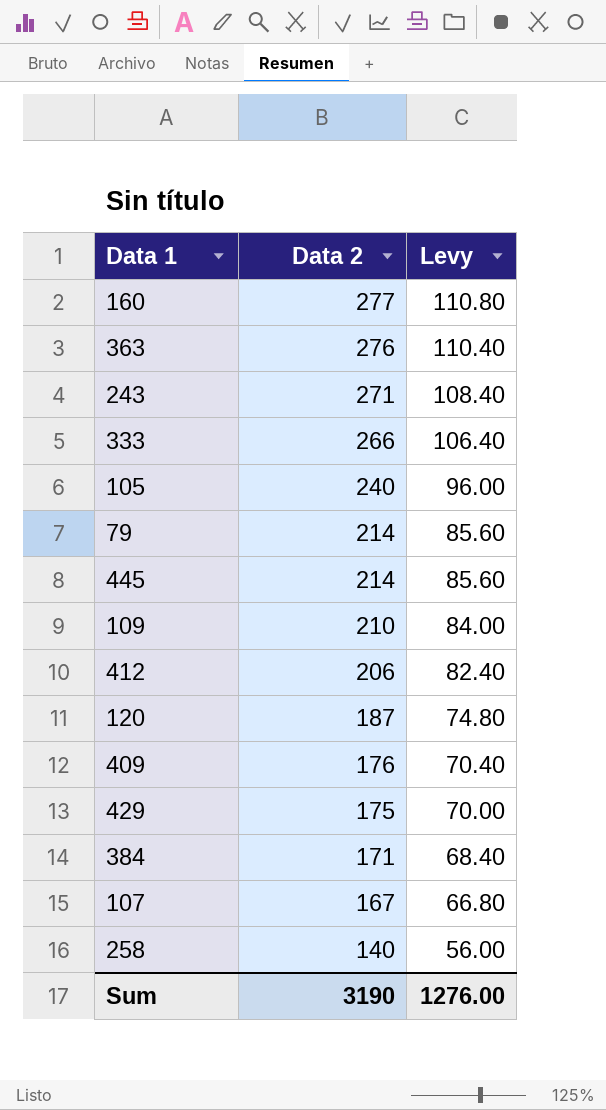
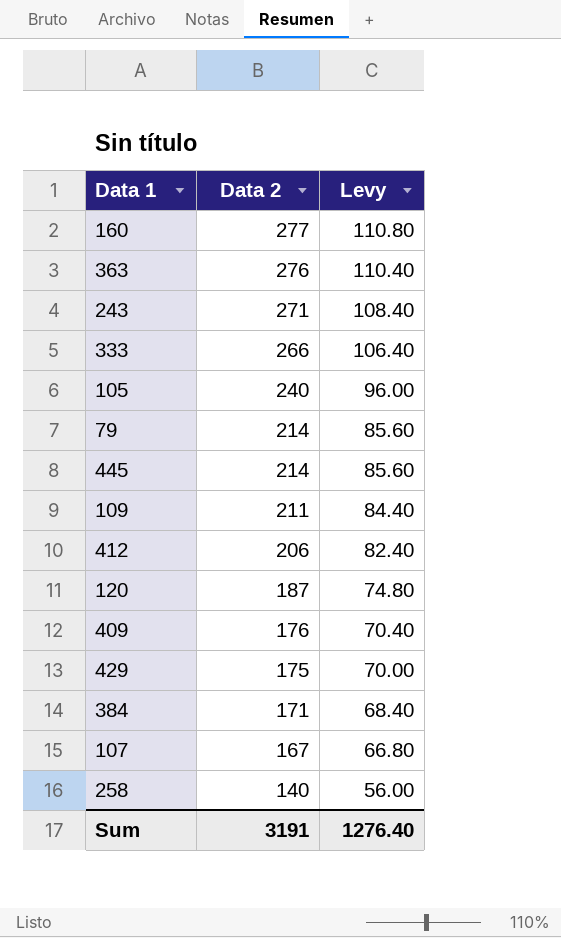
109 | Data 2: 210 -> 211
109 | Levy: 84.00 -> 84.40
Sum | Data 2: 3190 -> 3191
Sum | Levy: 1276.00 -> 1276.40

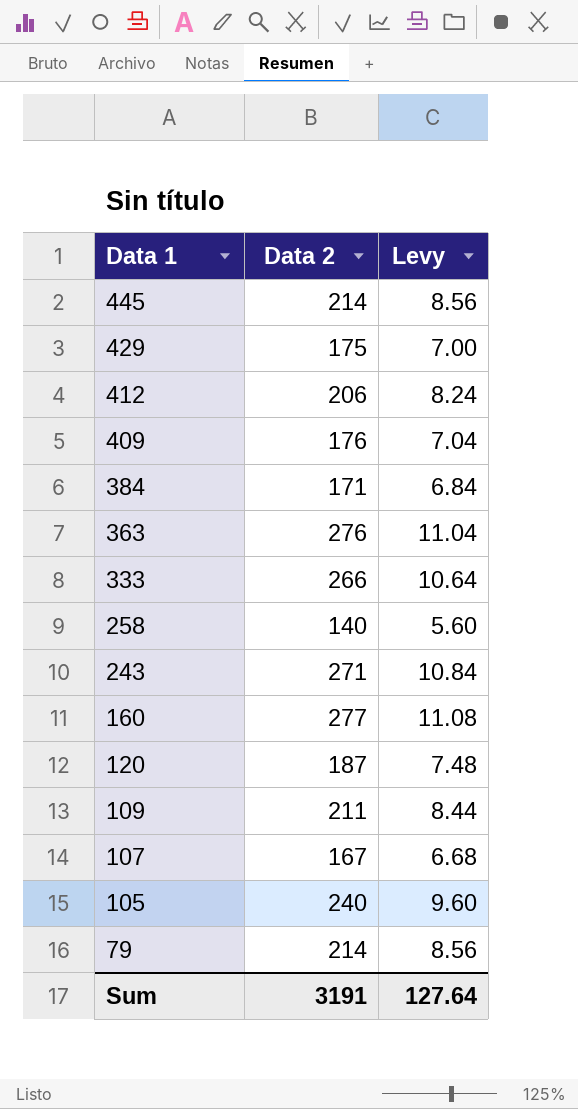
row order: Data 2 descending -> Data 1 descending
column Levy | formula: [Data 2] * 0.4 -> [Data 2] * 0.04
Sum | Levy: 1276.40 -> 127.64

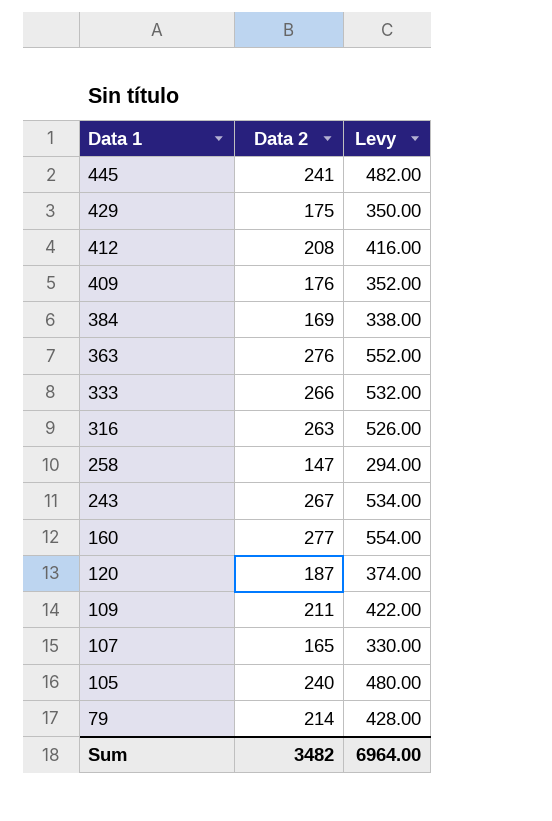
column Levy | formula: [Data 2] * 0.04 -> [Data 2] * 2
445 | Data 2: 214 -> 241
412 | Data 2: 206 -> 208
384 | Data 2: 171 -> 169
row 316: none -> 263 | 526.00
258 | Data 2: 140 -> 147
243 | Data 2: 271 -> 267
107 | Data 2: 167 -> 165
Sum | Data 2: 3191 -> 3482
Sum | Levy: 127.64 -> 6964.00

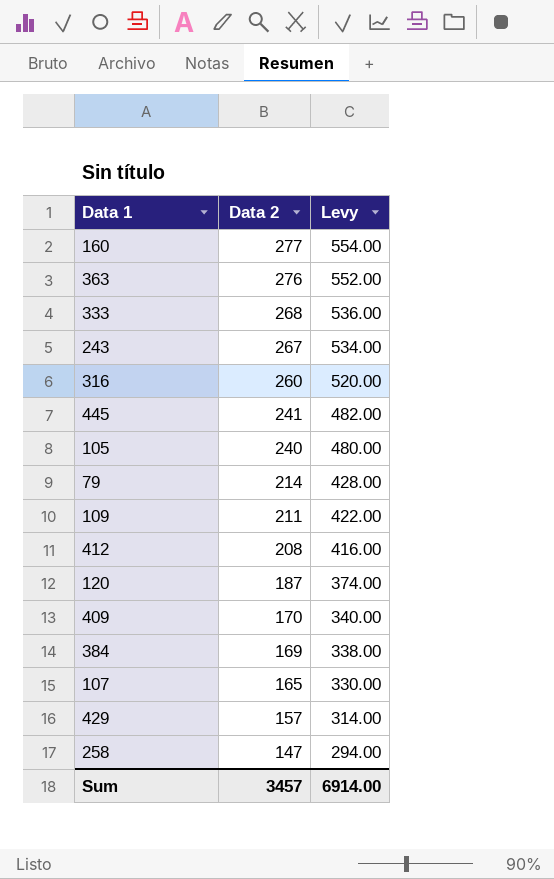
row order: Data 1 descending -> Data 2 descending
333 | Data 2: 266 -> 268
333 | Levy: 532.00 -> 536.00
316 | Data 2: 263 -> 260
316 | Levy: 526.00 -> 520.00
409 | Data 2: 176 -> 170
409 | Levy: 352.00 -> 340.00
429 | Data 2: 175 -> 157
429 | Levy: 350.00 -> 314.00
Sum | Data 2: 3482 -> 3457
Sum | Levy: 6964.00 -> 6914.00

